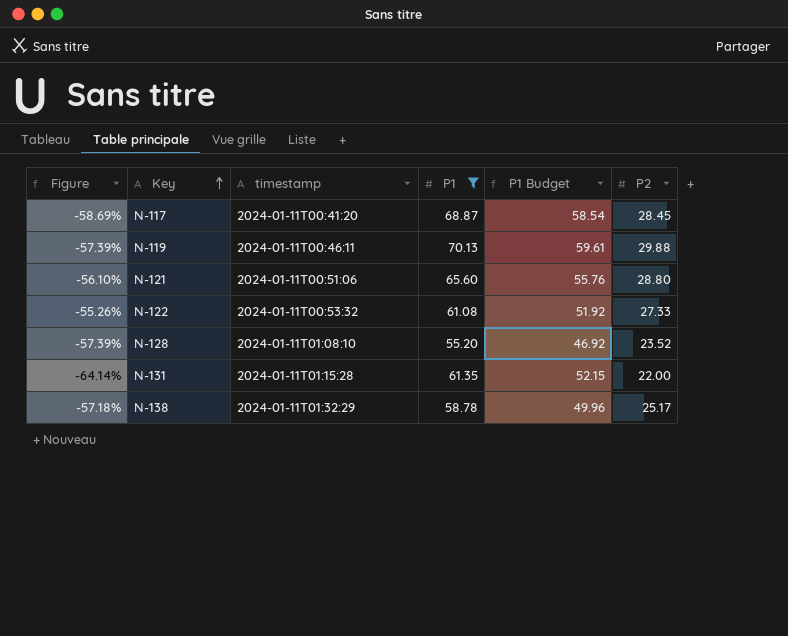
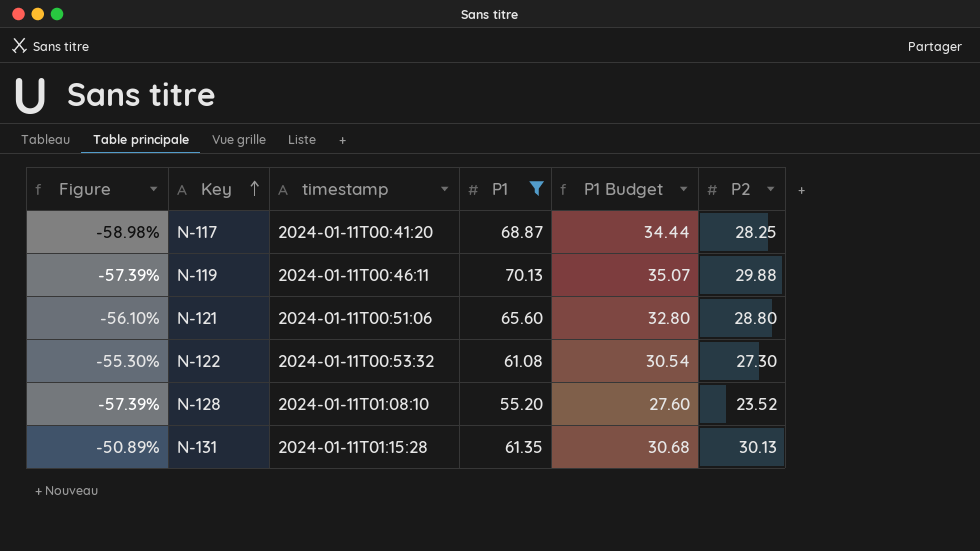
column P1 Budget | formula: [P1] * 0.85 -> [P1] * 0.5
row N-138: -57.18% | 2024-01-11T01:32:29 | 58.78 | 49.96 | 25.17 -> none
N-117 | Figure: -58.69% -> -58.98%
N-117 | P2: 28.45 -> 28.25
N-122 | Figure: -55.26% -> -55.30%
N-122 | P2: 27.33 -> 27.30
N-131 | Figure: -64.14% -> -50.89%
N-131 | P2: 22.00 -> 30.13

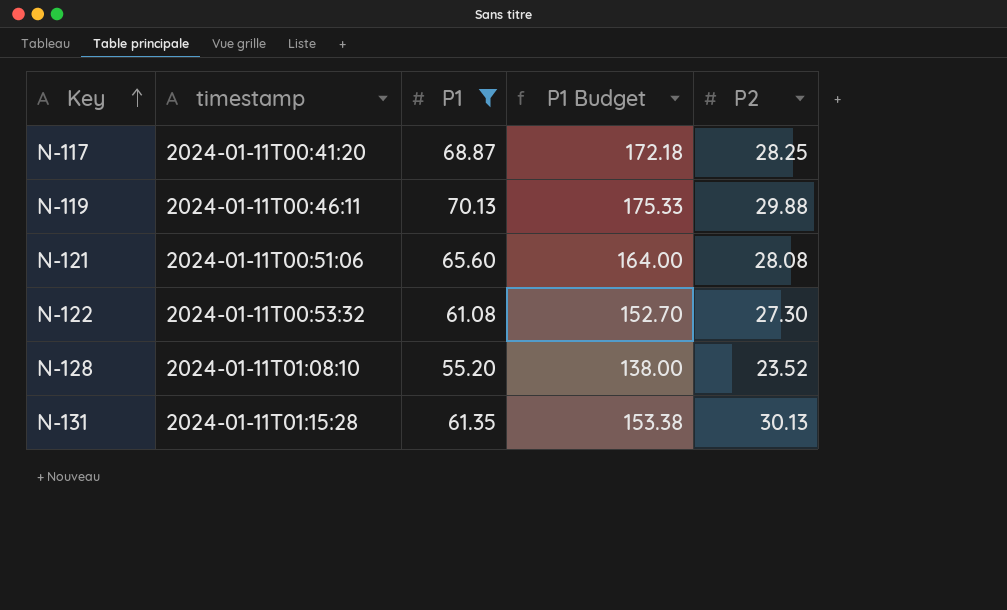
column Figure | formula: ([P2] - [P1]) / [P1] -> none
column P1 Budget | formula: [P1] * 0.5 -> [P1] * 2.5
N-121 | P2: 28.80 -> 28.08

